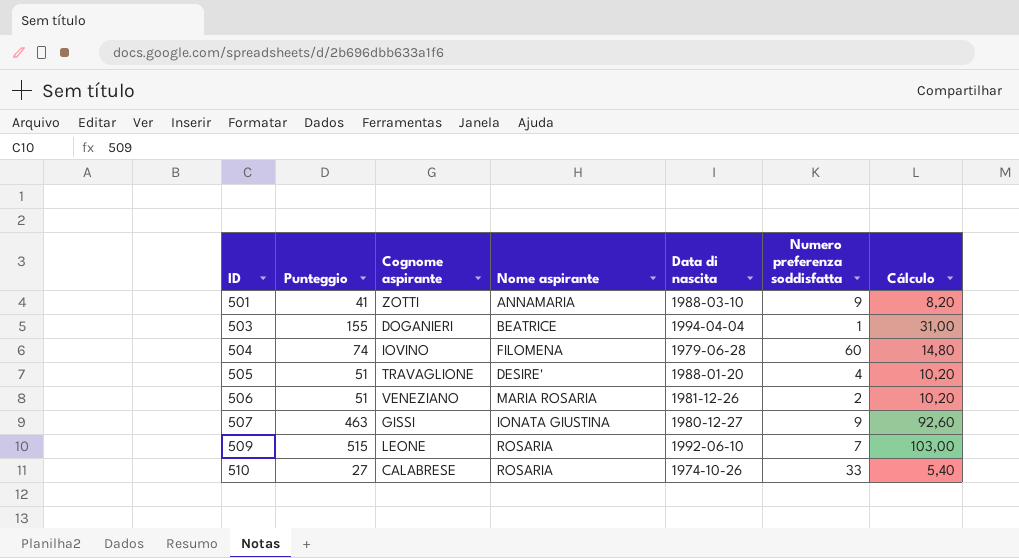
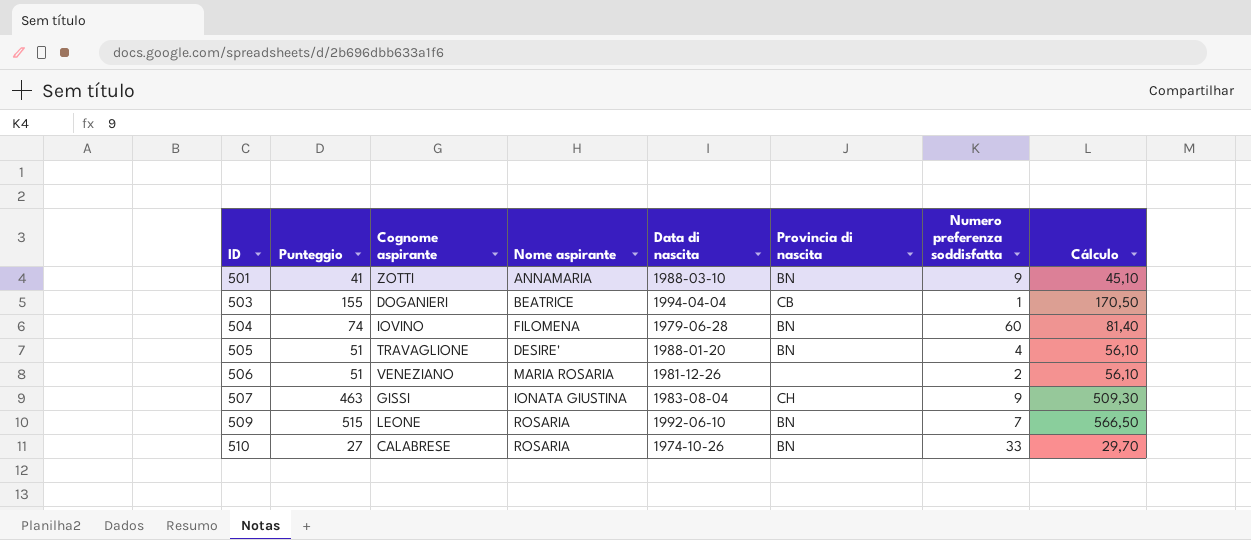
column Provincia di nascita | position: none -> 6
column Cálculo | formula: [Punteggio] * 0,2 -> [Punteggio] * 1,1
507 | Data di nascita: 1980-12-27 -> 1983-08-04

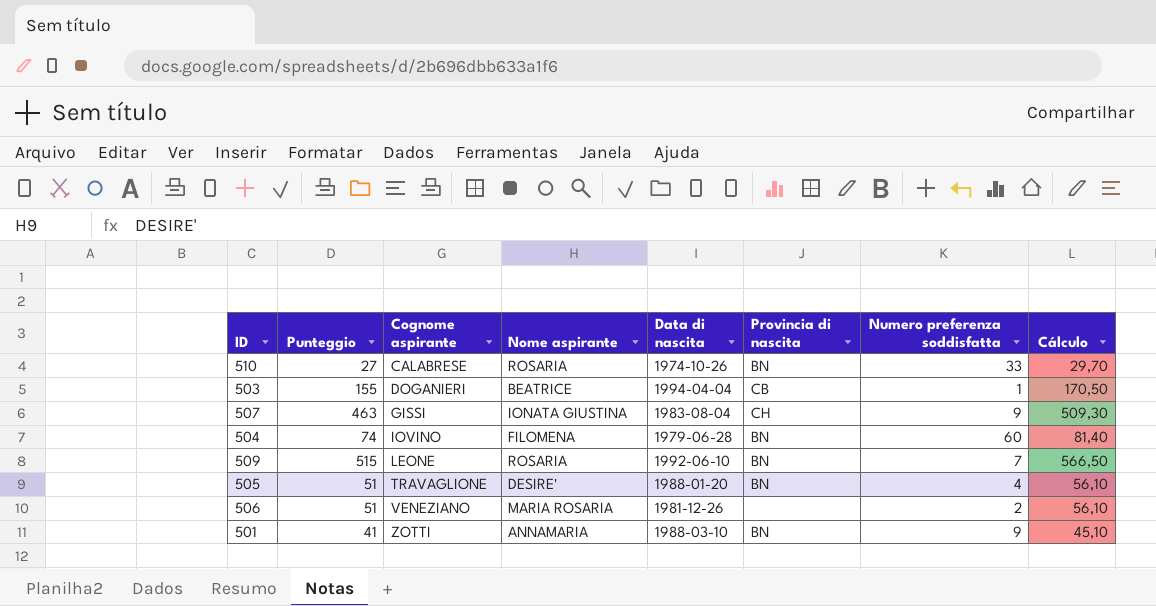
row order: ID ascending -> Cognome aspirante ascending

